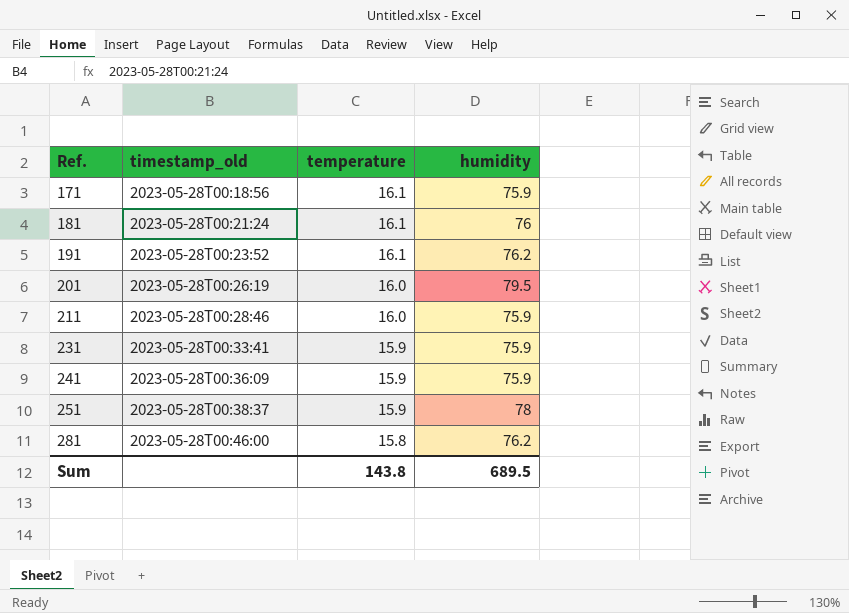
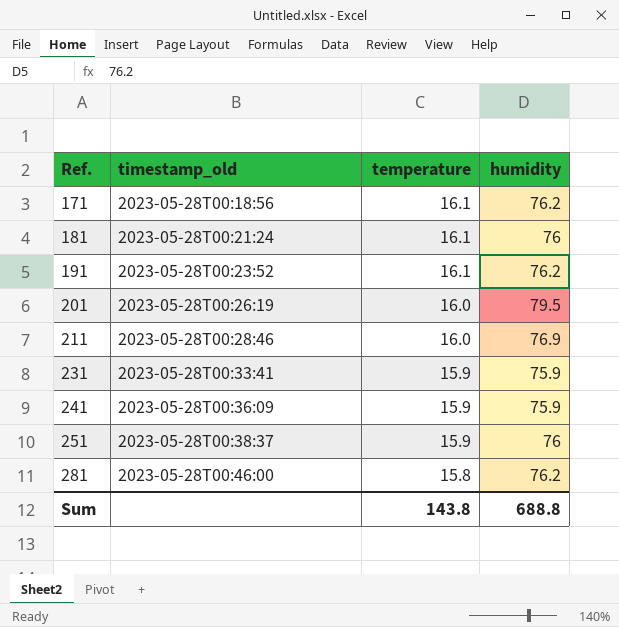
171 | humidity: 75.9 -> 76.2
211 | humidity: 75.9 -> 76.9
251 | humidity: 78 -> 76
Sum | humidity: 689.5 -> 688.8

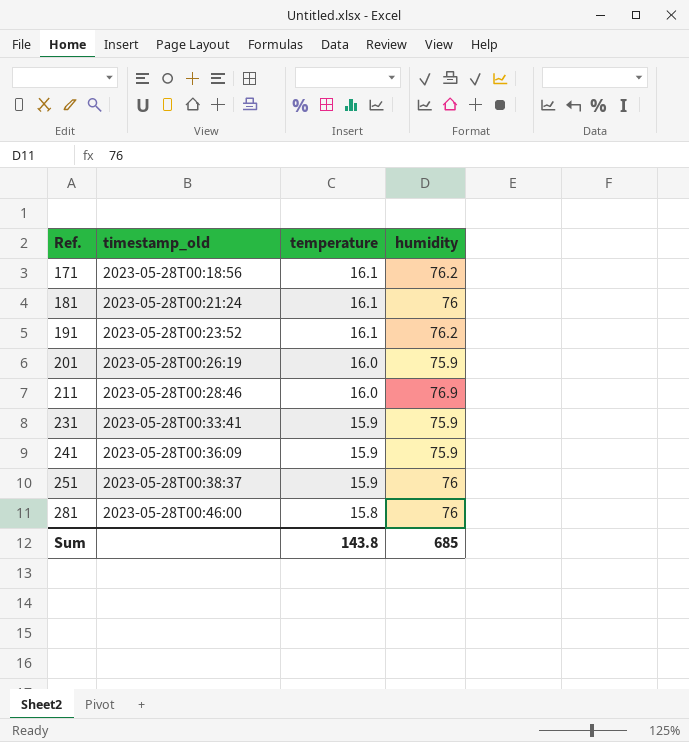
201 | humidity: 79.5 -> 75.9
281 | humidity: 76.2 -> 76
Sum | humidity: 688.8 -> 685

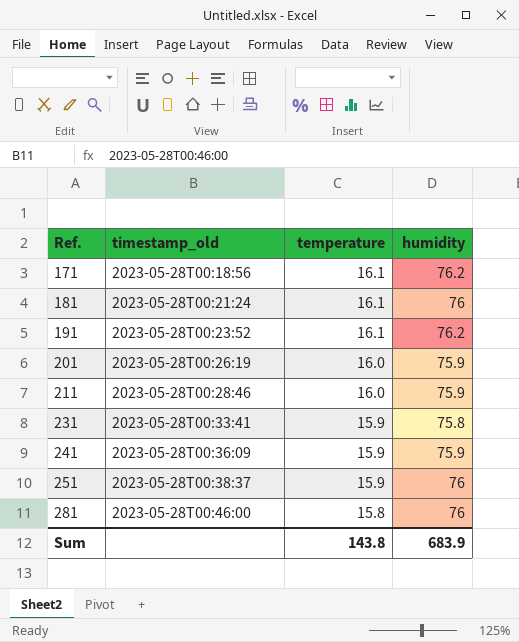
211 | humidity: 76.9 -> 75.9
231 | humidity: 75.9 -> 75.8
Sum | humidity: 685 -> 683.9

